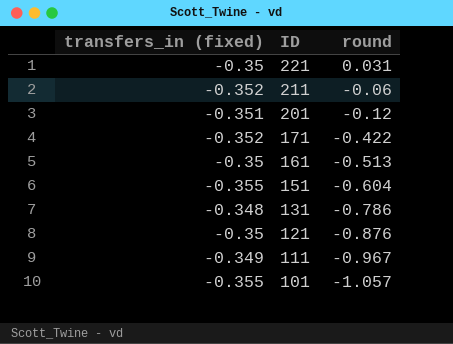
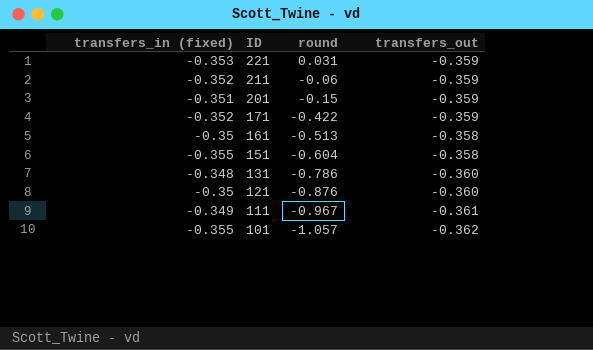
column transfers_out | position: none -> 4
221 | transfers_in (fixed): -0.35 -> -0.353
201 | round: -0.12 -> -0.15

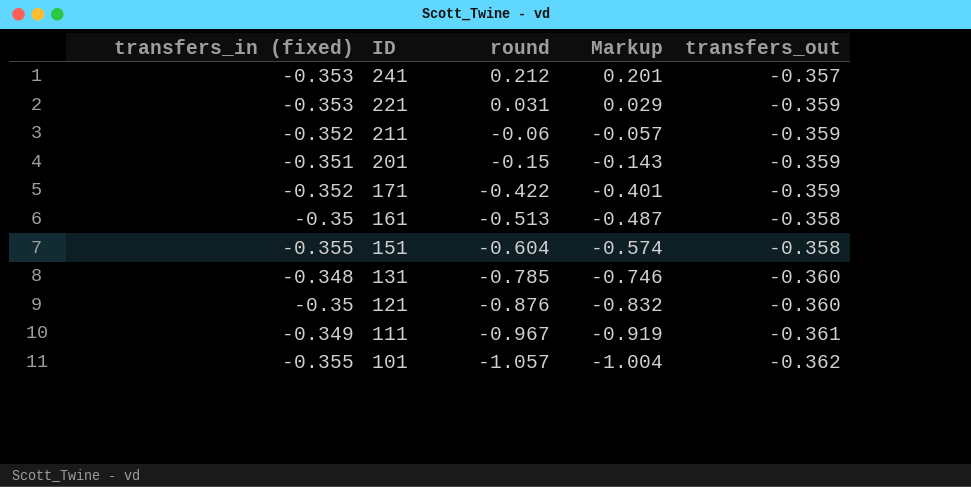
column Markup | formula: none -> [round] * 0.95
row 241: none -> -0.353 | 0.212 | 0.201 | -0.357
131 | round: -0.786 -> -0.785

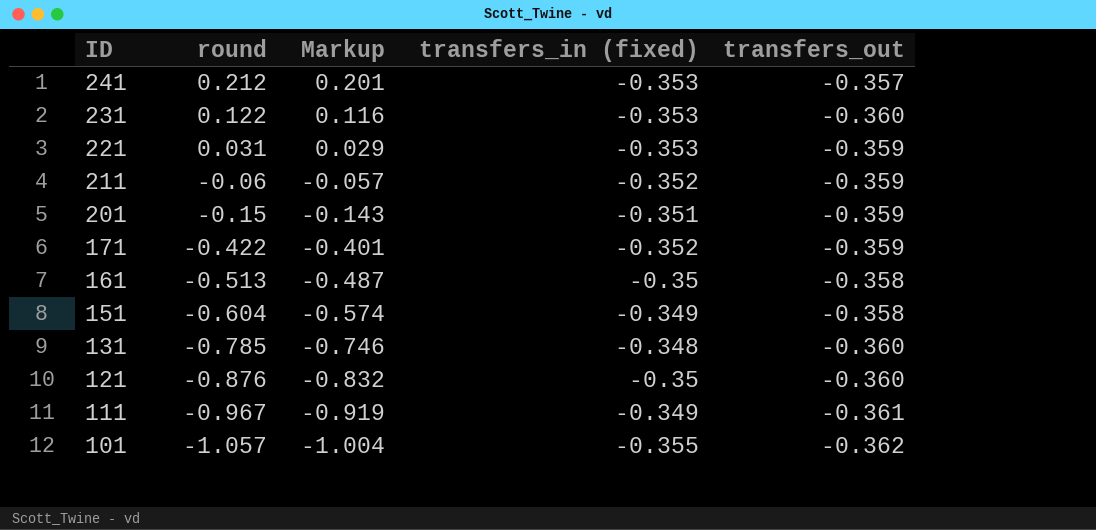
column transfers_in (fixed) | position: 1 -> 4
row 231: none -> 0.122 | 0.116 | -0.353 | -0.360
151 | transfers_in (fixed): -0.355 -> -0.349

